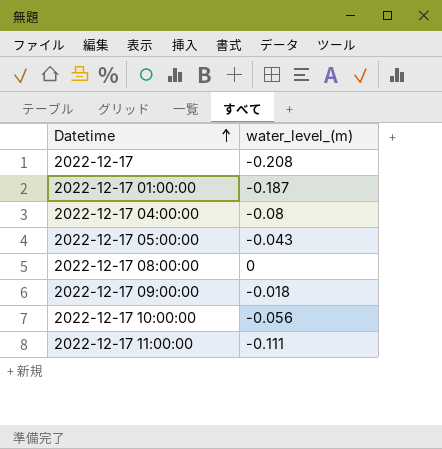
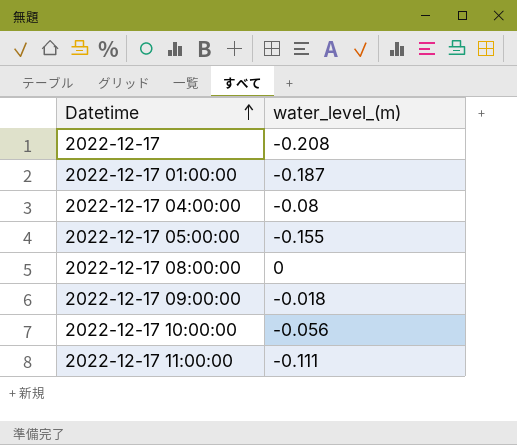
2022-12-17 05:00:00 | water_level_(m): -0.043 -> -0.155

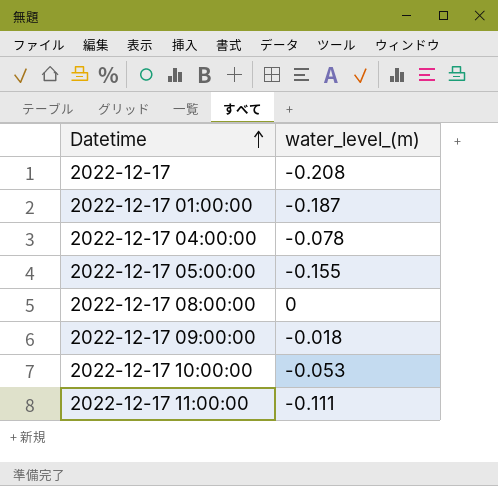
2022-12-17 04:00:00 | water_level_(m): -0.08 -> -0.078
2022-12-17 10:00:00 | water_level_(m): -0.056 -> -0.053

